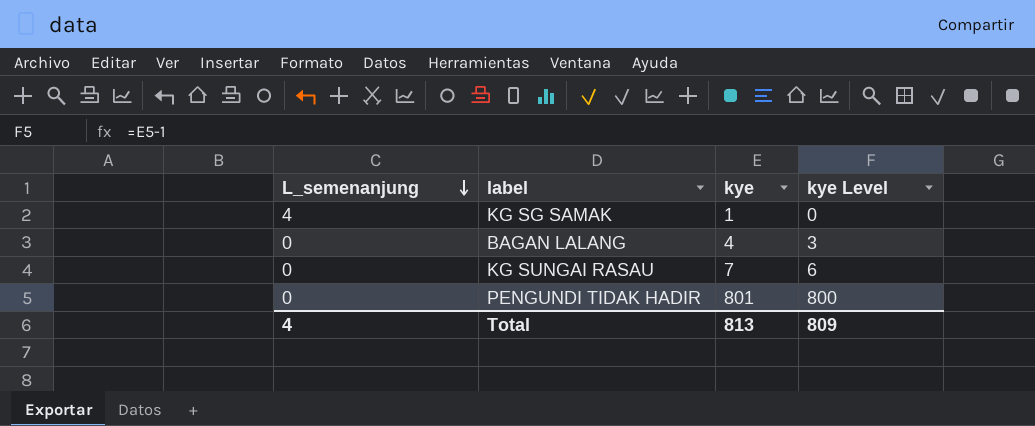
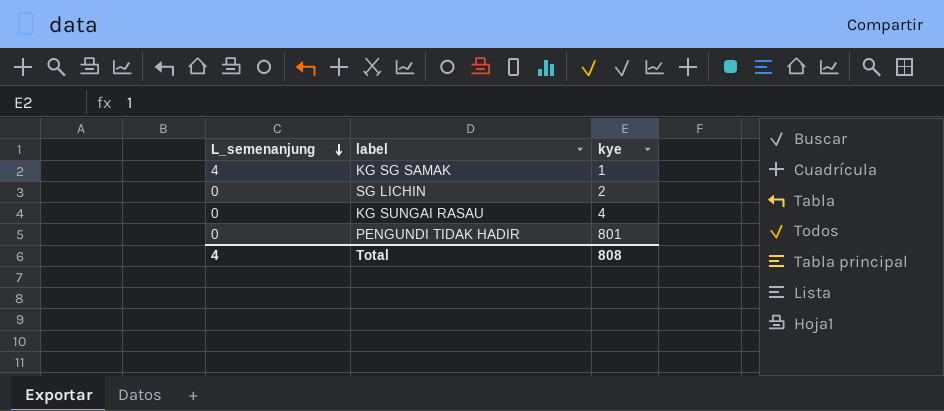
column kye Level | formula: [kye] - 1 -> none
row BAGAN LALANG: 0 | 4 | 3 -> none
row SG LICHIN: none -> 0 | 2
KG SUNGAI RASAU | kye: 7 -> 4
Total | kye: 813 -> 808

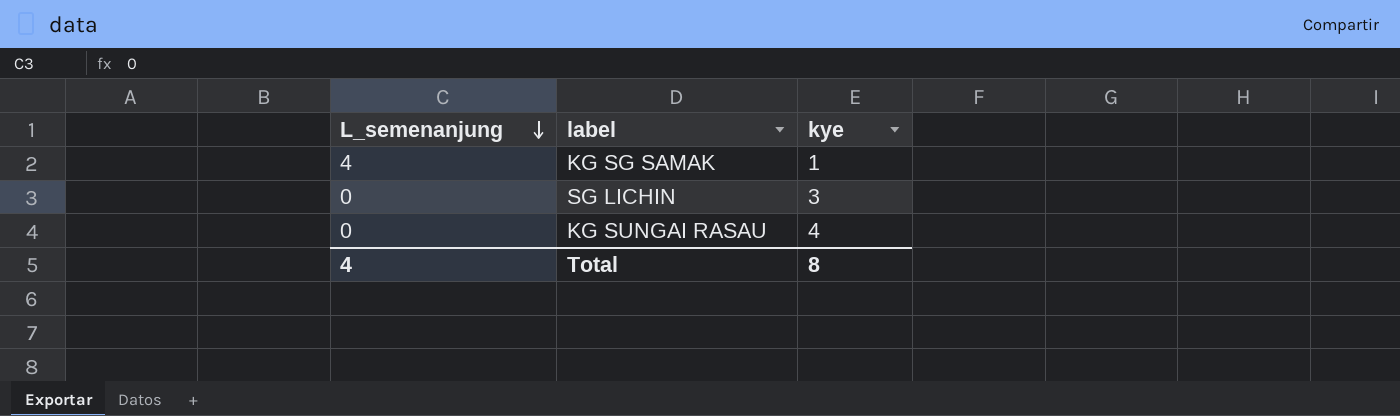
row PENGUNDI TIDAK HADIR: 0 | 801 -> none
SG LICHIN | kye: 2 -> 3
Total | kye: 808 -> 8

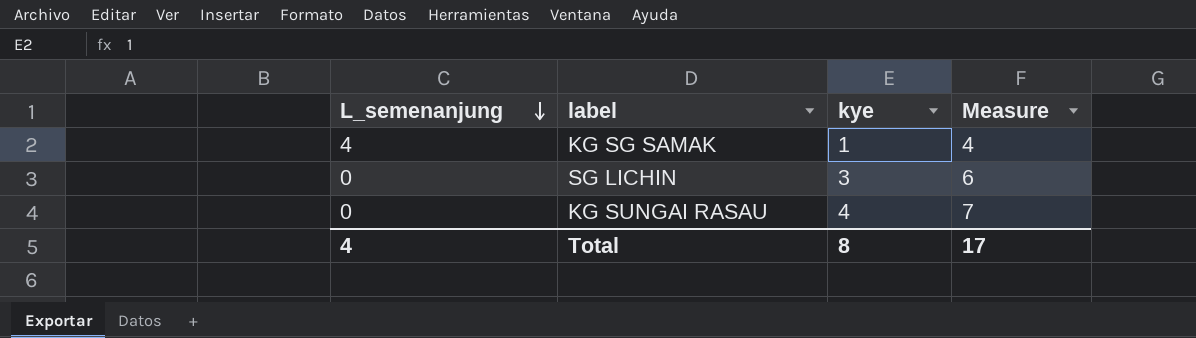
column Measure | formula: none -> [kye] + 3

